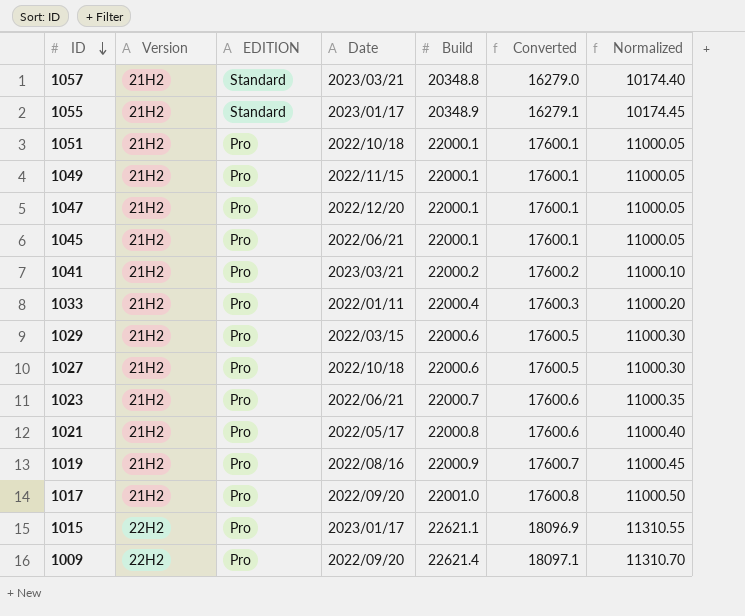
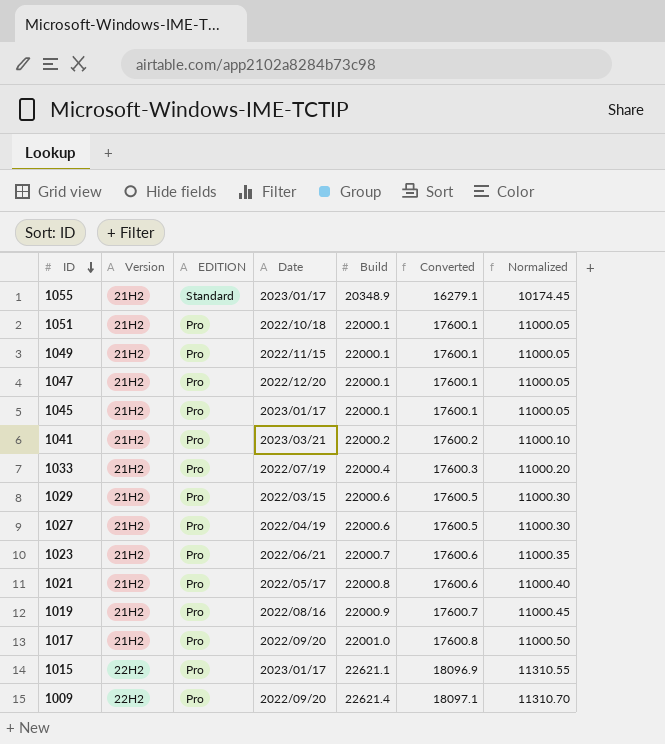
row 1057: 21H2 | Standard | 2023/03/21 | 20348.8 | 16279.0 | 10174.40 -> none
1045 | Date: 2022/06/21 -> 2023/01/17
1033 | Date: 2022/01/11 -> 2022/07/19
1027 | Date: 2022/10/18 -> 2022/04/19

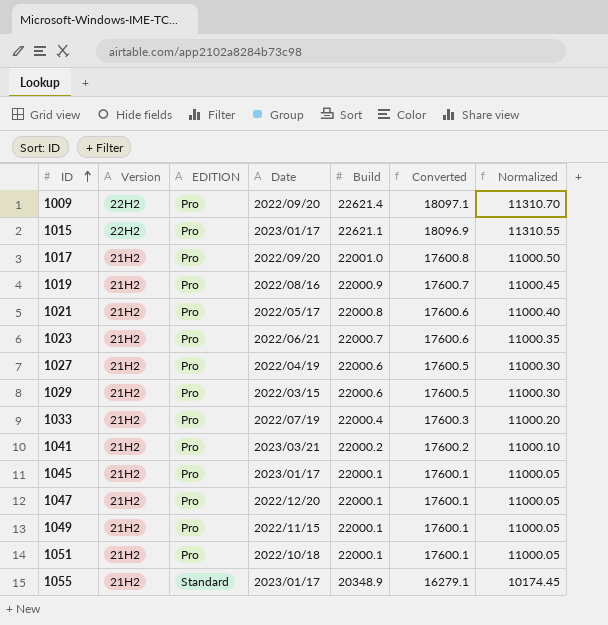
row order: ID descending -> ID ascending

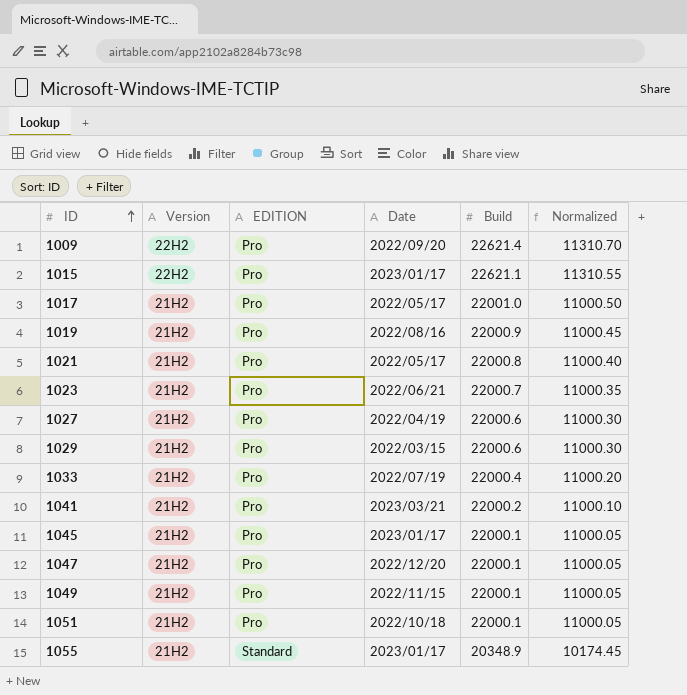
column Converted | formula: [Build] * 0.8 -> none
1017 | Date: 2022/09/20 -> 2022/05/17

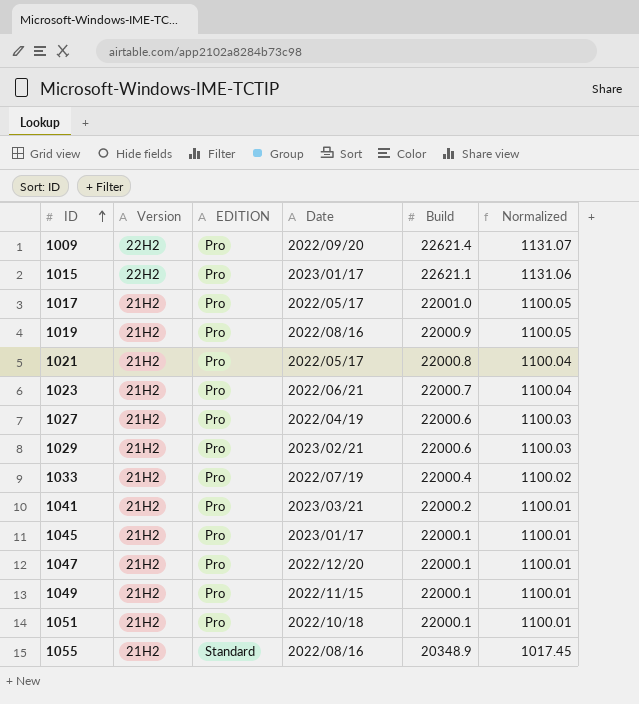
column Normalized | formula: [Build] * 0.5 -> [Build] * 0.05
1029 | Date: 2022/03/15 -> 2023/02/21
1055 | Date: 2023/01/17 -> 2022/08/16

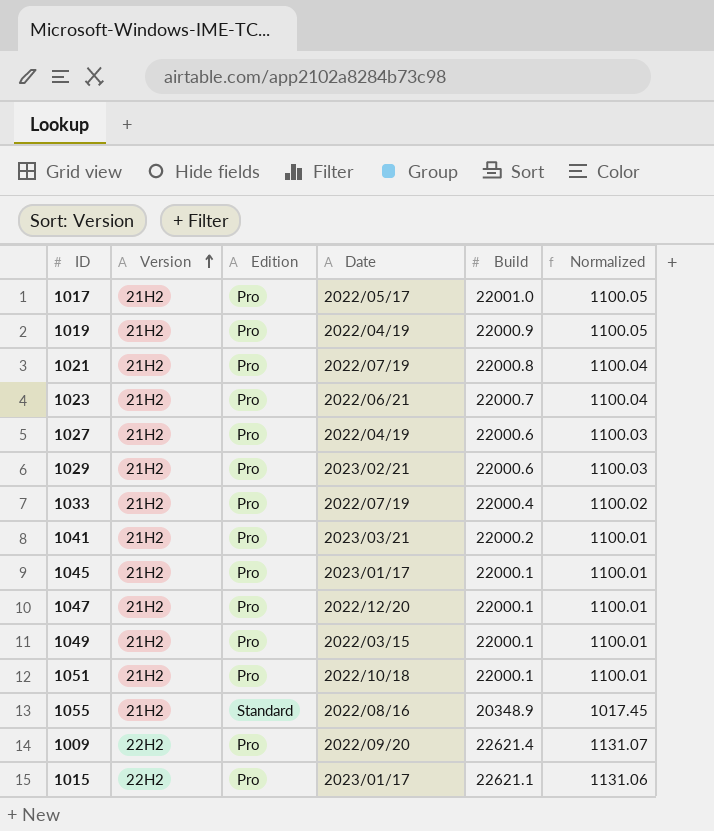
row order: ID ascending -> Version ascending
column name: EDITION -> Edition
1019 | Date: 2022/08/16 -> 2022/04/19
1021 | Date: 2022/05/17 -> 2022/07/19
1049 | Date: 2022/11/15 -> 2022/03/15

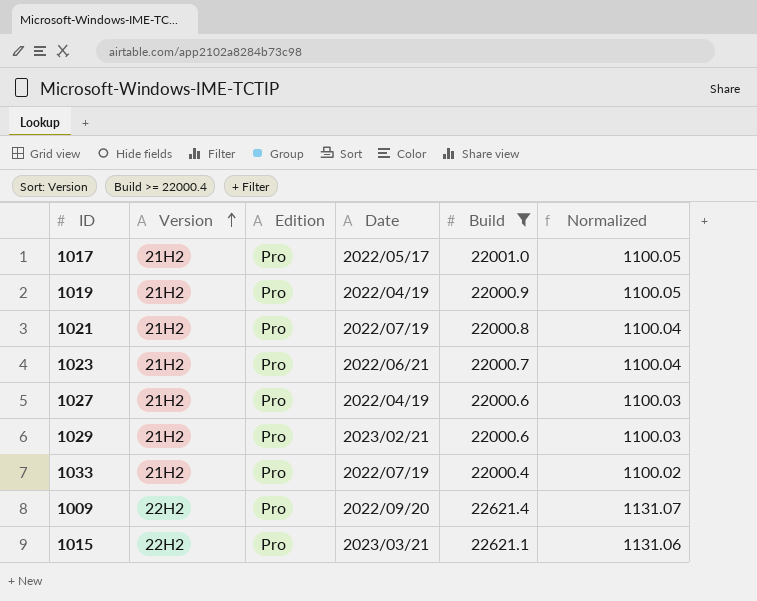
filter: none -> Build >= 22000.4
1015 | Date: 2023/01/17 -> 2023/03/21

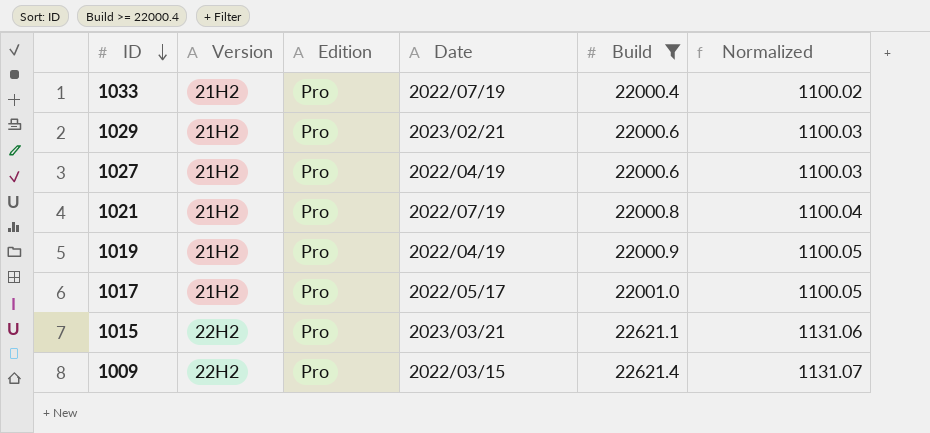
row order: Version ascending -> ID descending
row 1023: 21H2 | Pro | 2022/06/21 | 22000.7 | 1100.04 -> none
1009 | Date: 2022/09/20 -> 2022/03/15

